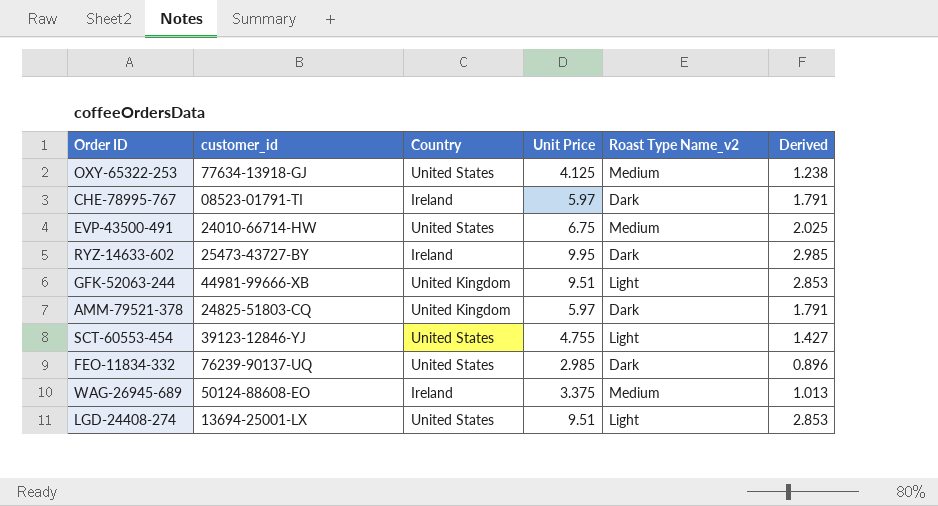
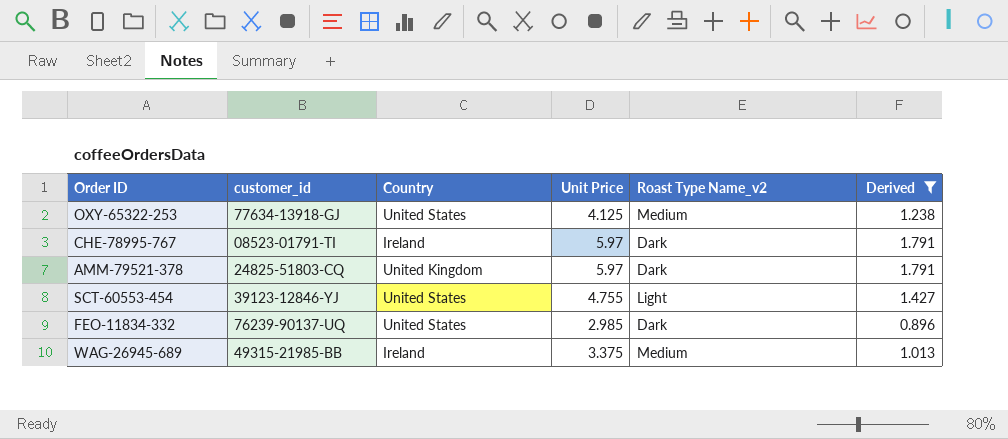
filter: none -> Derived <= 1.791
WAG-26945-689 | customer_id: 50124-88608-EO -> 49315-21985-BB

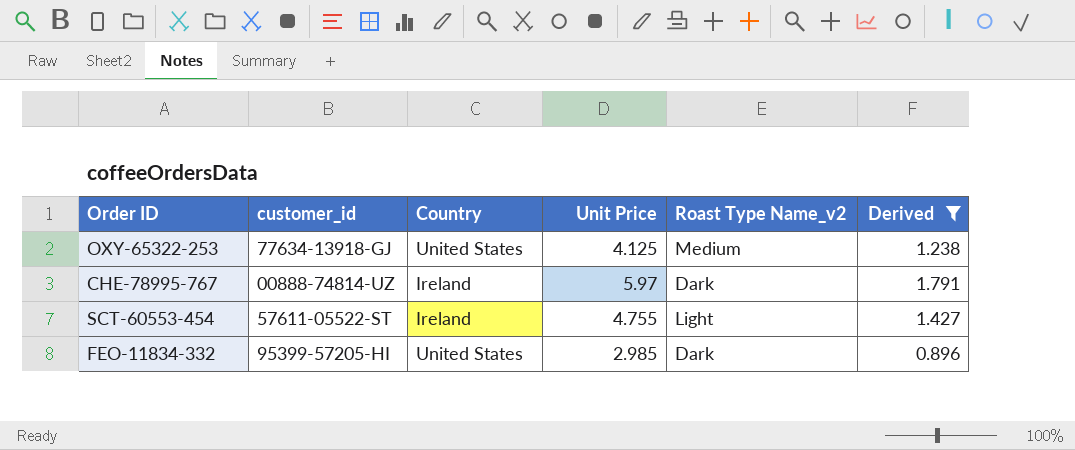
row AMM-79521-378: 24825-51803-CQ | United Kingdom | 5.97 | Dark | 1.791 -> none
row WAG-26945-689: 49315-21985-BB | Ireland | 3.375 | Medium | 1.013 -> none
CHE-78995-767 | customer_id: 08523-01791-TI -> 00888-74814-UZ
SCT-60553-454 | customer_id: 39123-12846-YJ -> 57611-05522-ST
SCT-60553-454 | Country: United States -> Ireland
FEO-11834-332 | customer_id: 76239-90137-UQ -> 95399-57205-HI

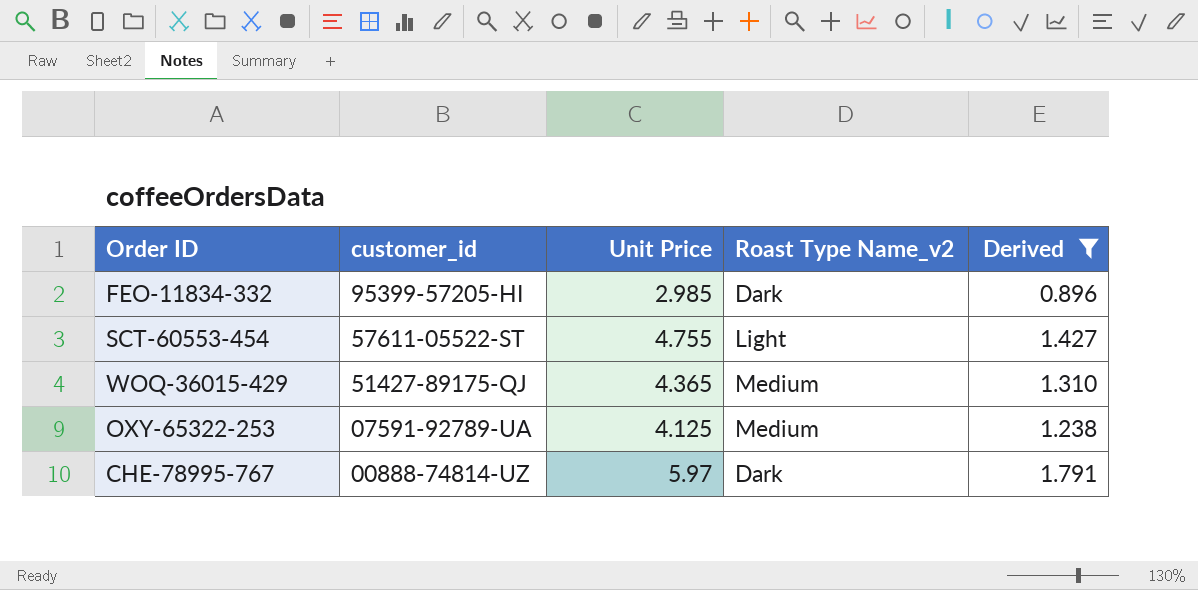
row order: none -> customer_id descending
column Country | position: 3 -> none
row WOQ-36015-429: none -> 51427-89175-QJ | 4.365 | Medium | 1.310
OXY-65322-253 | customer_id: 77634-13918-GJ -> 07591-92789-UA

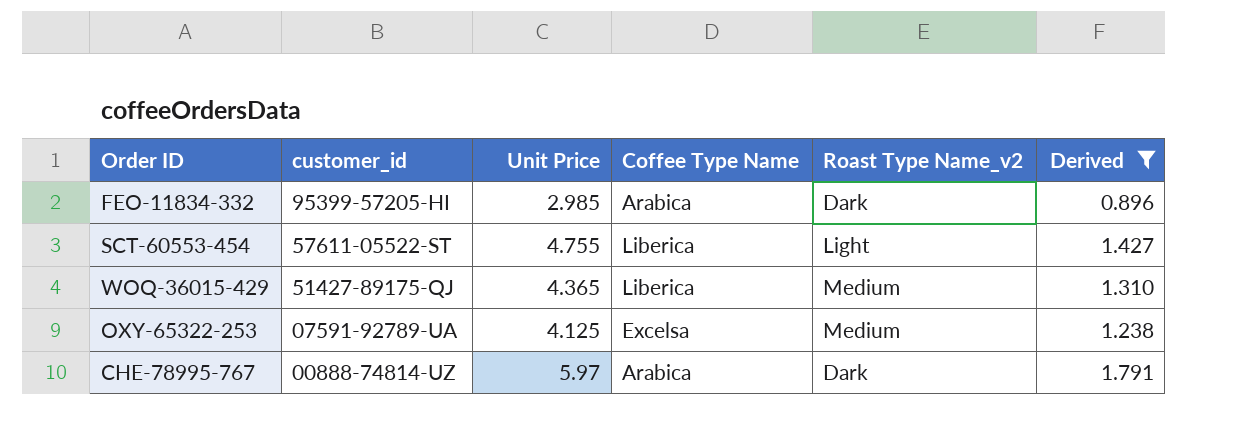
column Coffee Type Name | position: none -> 4

